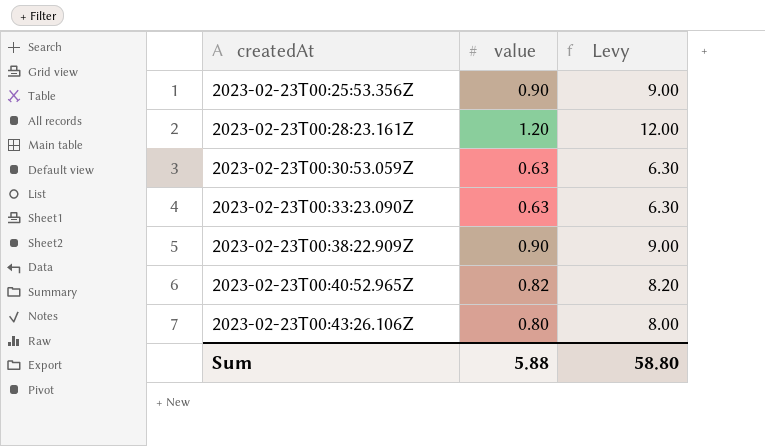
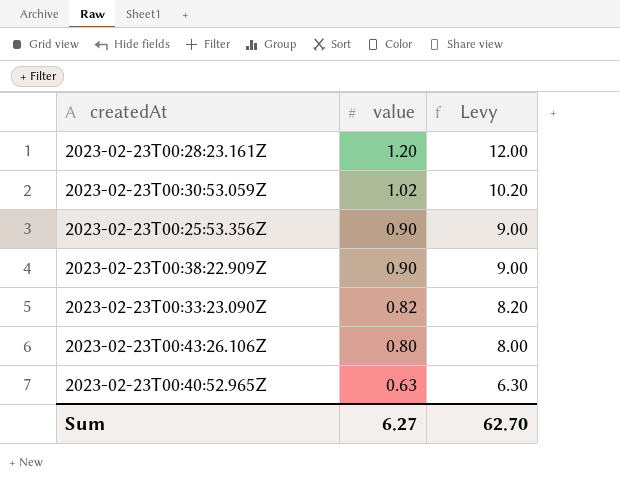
row order: createdAt ascending -> value descending
2023-02-23T00:30:53.059Z | value: 0.63 -> 1.02
2023-02-23T00:30:53.059Z | Levy: 6.30 -> 10.20
2023-02-23T00:33:23.090Z | value: 0.63 -> 0.82
2023-02-23T00:33:23.090Z | Levy: 6.30 -> 8.20
2023-02-23T00:40:52.965Z | value: 0.82 -> 0.63
2023-02-23T00:40:52.965Z | Levy: 8.20 -> 6.30
Sum | value: 5.88 -> 6.27
Sum | Levy: 58.80 -> 62.70

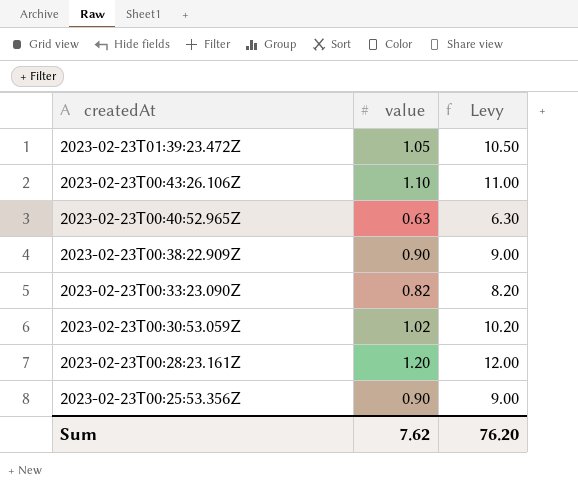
row order: value descending -> createdAt descending
row 2023-02-23T01:39:23.472Z: none -> 1.05 | 10.50
2023-02-23T00:43:26.106Z | value: 0.80 -> 1.10
2023-02-23T00:43:26.106Z | Levy: 8.00 -> 11.00
Sum | value: 6.27 -> 7.62
Sum | Levy: 62.70 -> 76.20

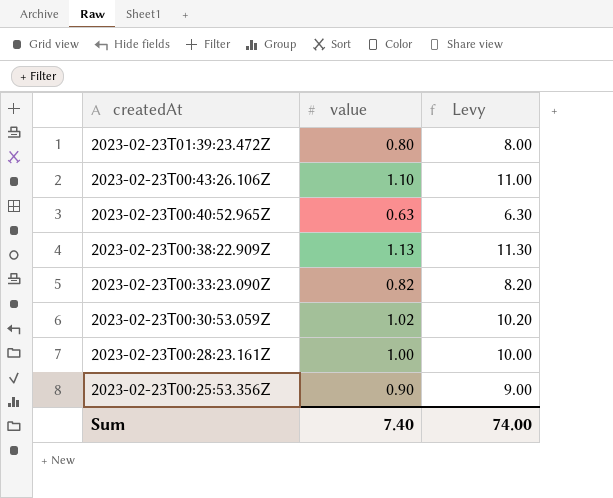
2023-02-23T01:39:23.472Z | value: 1.05 -> 0.80
2023-02-23T01:39:23.472Z | Levy: 10.50 -> 8.00
2023-02-23T00:38:22.909Z | value: 0.90 -> 1.13
2023-02-23T00:38:22.909Z | Levy: 9.00 -> 11.30
2023-02-23T00:28:23.161Z | value: 1.20 -> 1.00
2023-02-23T00:28:23.161Z | Levy: 12.00 -> 10.00
Sum | value: 7.62 -> 7.40
Sum | Levy: 76.20 -> 74.00

